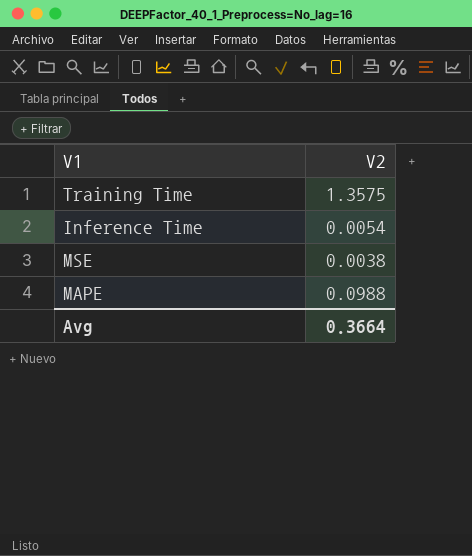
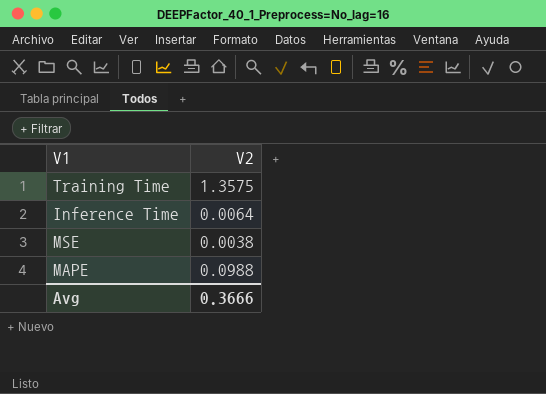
Inference Time | V2: 0.0054 -> 0.0064
Avg | V2: 0.3664 -> 0.3666

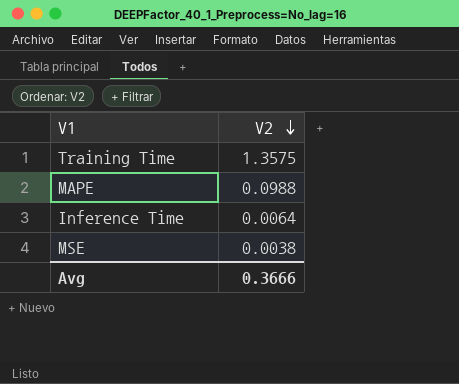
row order: none -> V2 descending

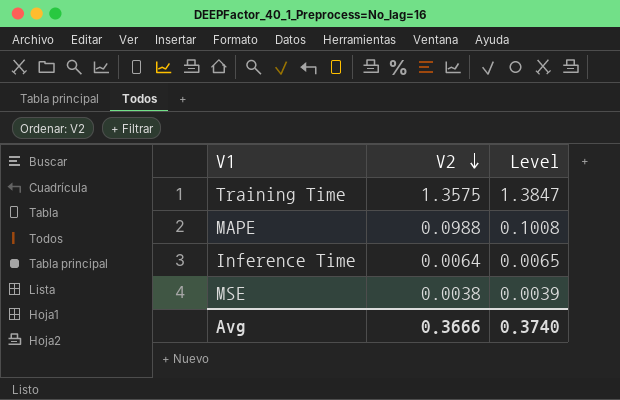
column Level | formula: none -> [V2] * 1.02

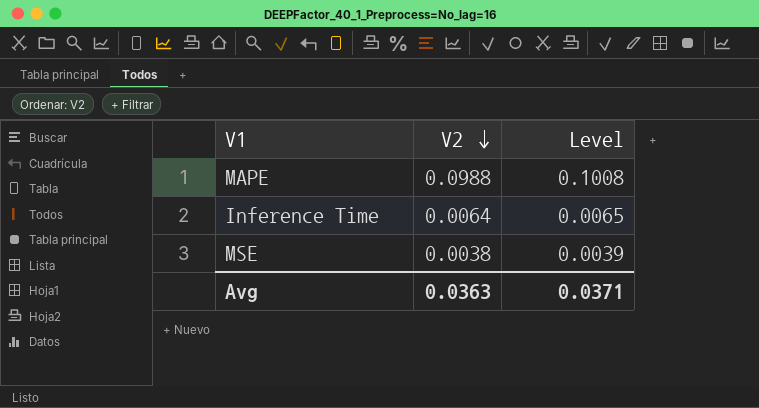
row Training Time: 1.3575 | 1.3847 -> none
Avg | V2: 0.3666 -> 0.0363
Avg | Level: 0.3740 -> 0.0371

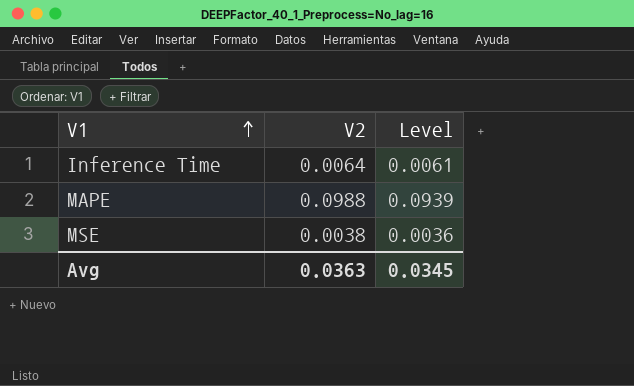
row order: V2 descending -> V1 ascending
column Level | formula: [V2] * 1.02 -> [V2] * 0.95
Avg | Level: 0.0371 -> 0.0345

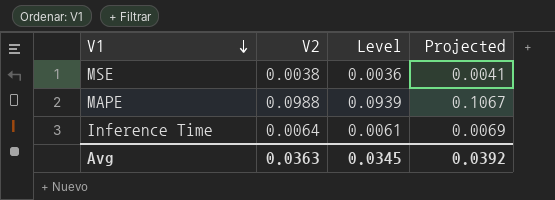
row order: V1 ascending -> V1 descending
column Projected | formula: none -> [V2] * 1.08

